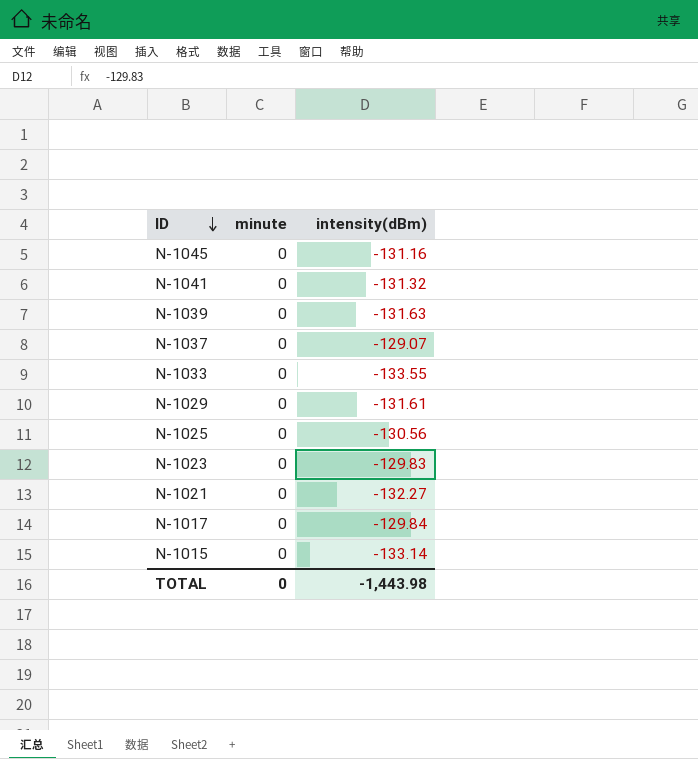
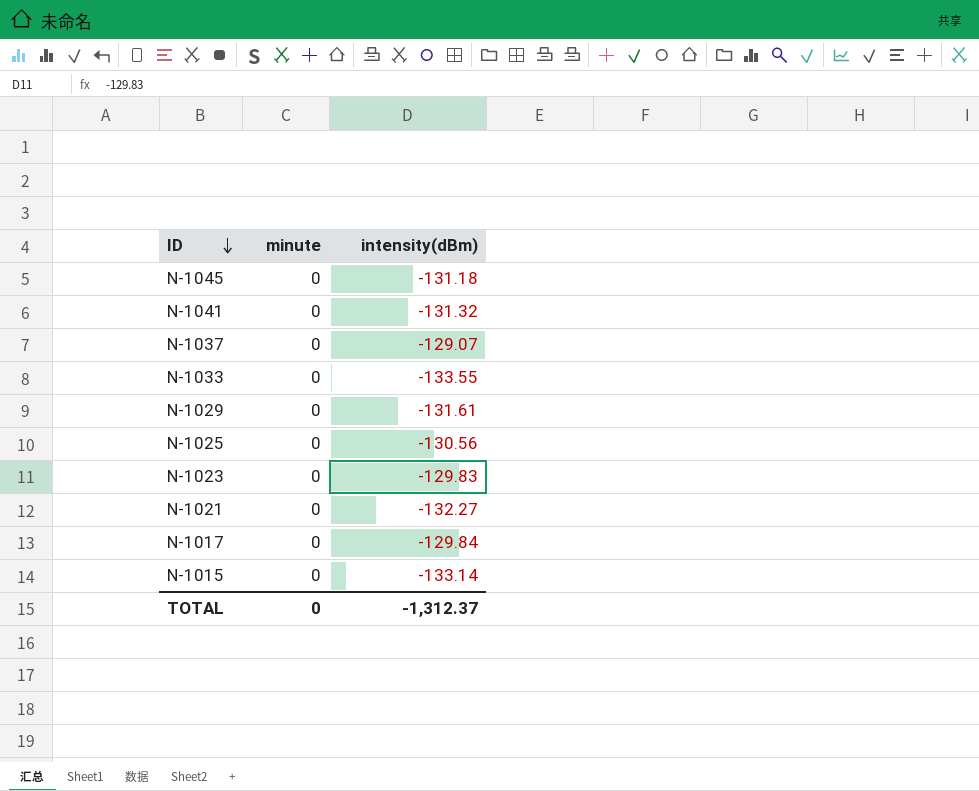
row N-1039: 0 | -131.63 -> none
N-1045 | intensity(dBm): -131.16 -> -131.18
TOTAL | intensity(dBm): -1,443.98 -> -1,312.37

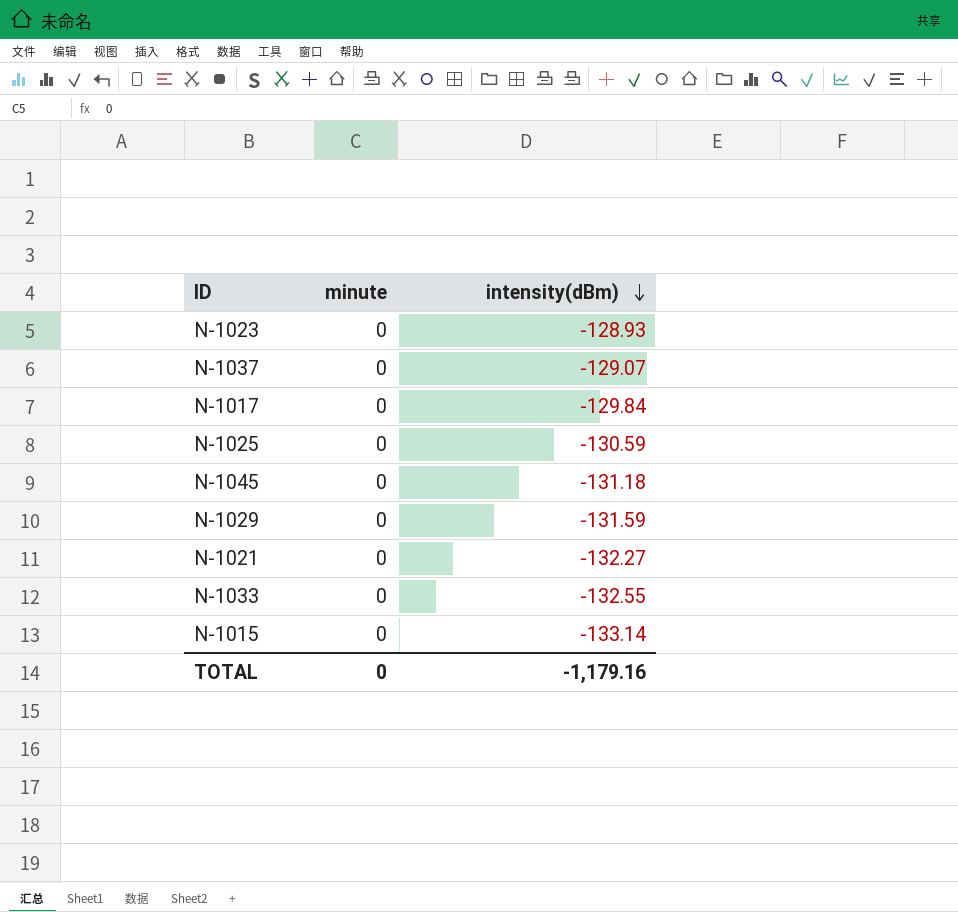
row order: ID descending -> intensity(dBm) descending
row N-1041: 0 | -131.32 -> none
N-1023 | intensity(dBm): -129.83 -> -128.93
N-1025 | intensity(dBm): -130.56 -> -130.59
N-1029 | intensity(dBm): -131.61 -> -131.59
N-1033 | intensity(dBm): -133.55 -> -132.55
TOTAL | intensity(dBm): -1,312.37 -> -1,179.16

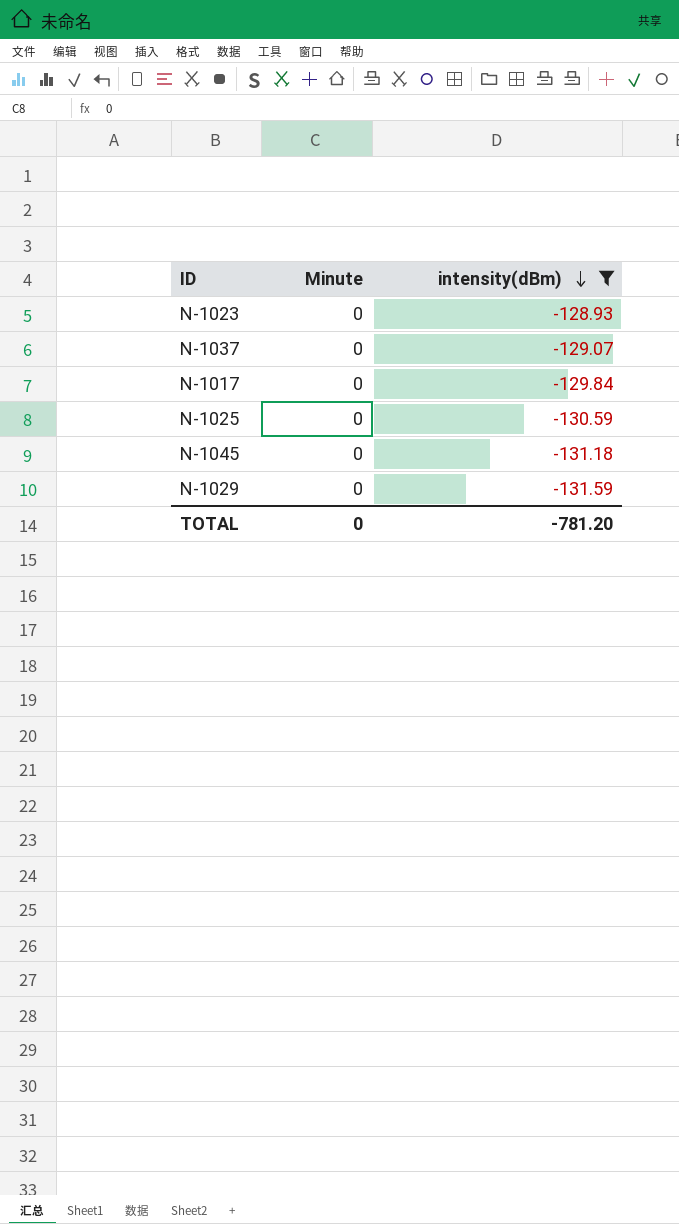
filter: none -> intensity(dBm) >= -131.59
column name: minute -> Minute
TOTAL | intensity(dBm): -1,179.16 -> -781.20

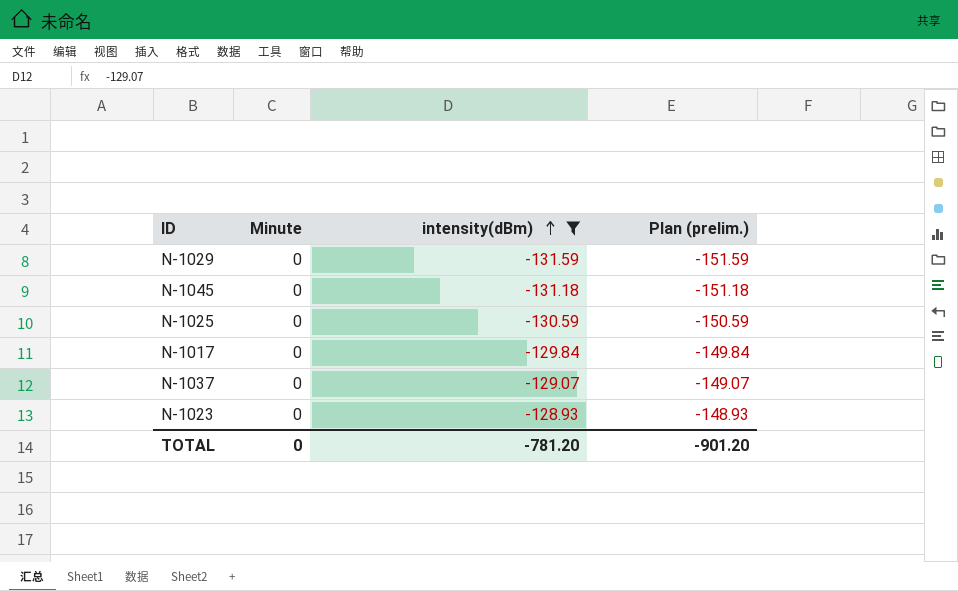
row order: intensity(dBm) descending -> intensity(dBm) ascending
column Plan (prelim.) | formula: none -> [intensity(dBm)] - 20

